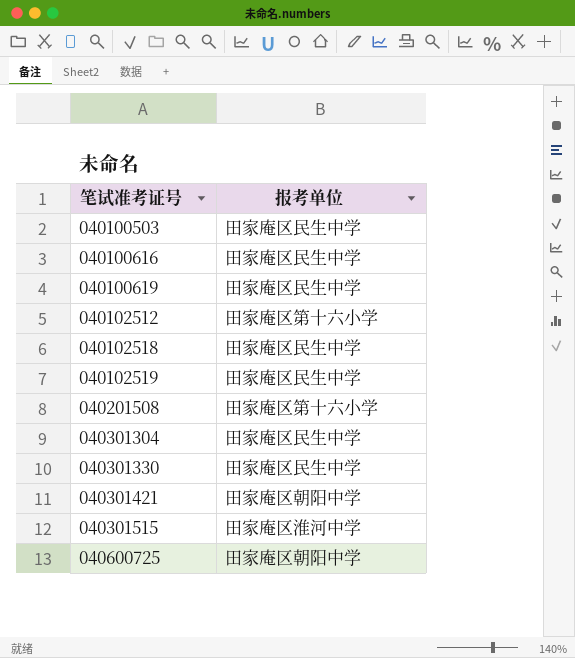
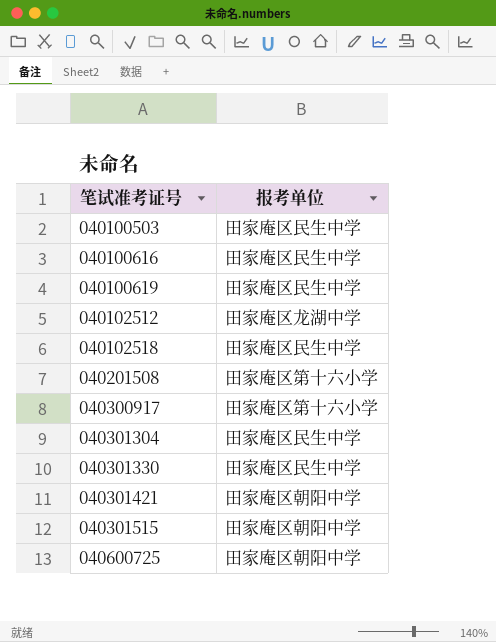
row 040102519: 田家庵区民生中学 -> none
040102512 | 报考单位: 田家庵区第十六小学 -> 田家庵区龙湖中学
row 040300917: none -> 田家庵区第十六小学
040301515 | 报考单位: 田家庵区淮河中学 -> 田家庵区朝阳中学

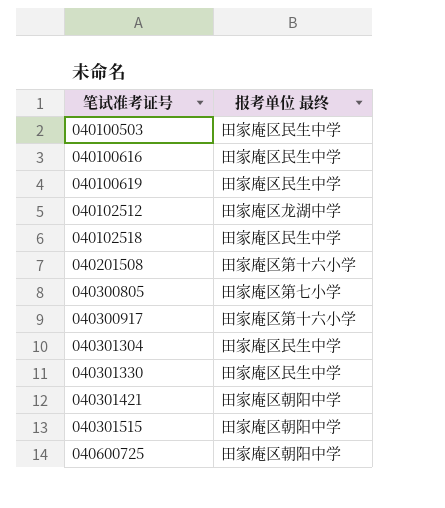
column name: 报考单位 -> 报考单位 最终
row 040300805: none -> 田家庵区第七小学

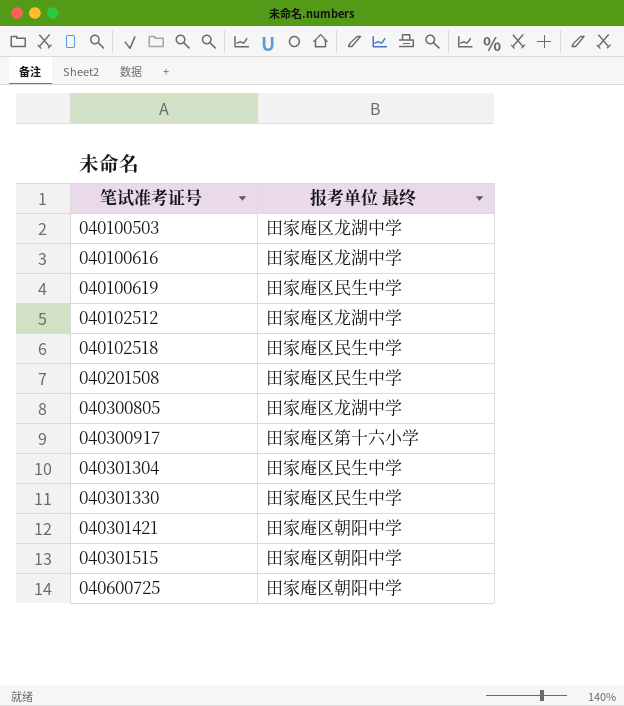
040100503 | 报考单位 最终: 田家庵区民生中学 -> 田家庵区龙湖中学
040100616 | 报考单位 最终: 田家庵区民生中学 -> 田家庵区龙湖中学
040201508 | 报考单位 最终: 田家庵区第十六小学 -> 田家庵区民生中学
040300805 | 报考单位 最终: 田家庵区第七小学 -> 田家庵区龙湖中学

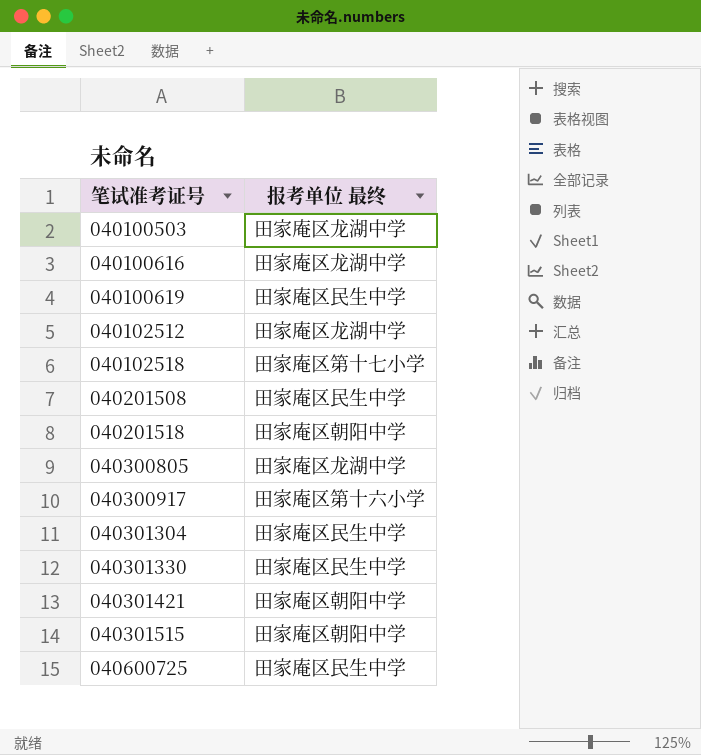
040102518 | 报考单位 最终: 田家庵区民生中学 -> 田家庵区第十七小学
row 040201518: none -> 田家庵区朝阳中学
040600725 | 报考单位 最终: 田家庵区朝阳中学 -> 田家庵区民生中学

